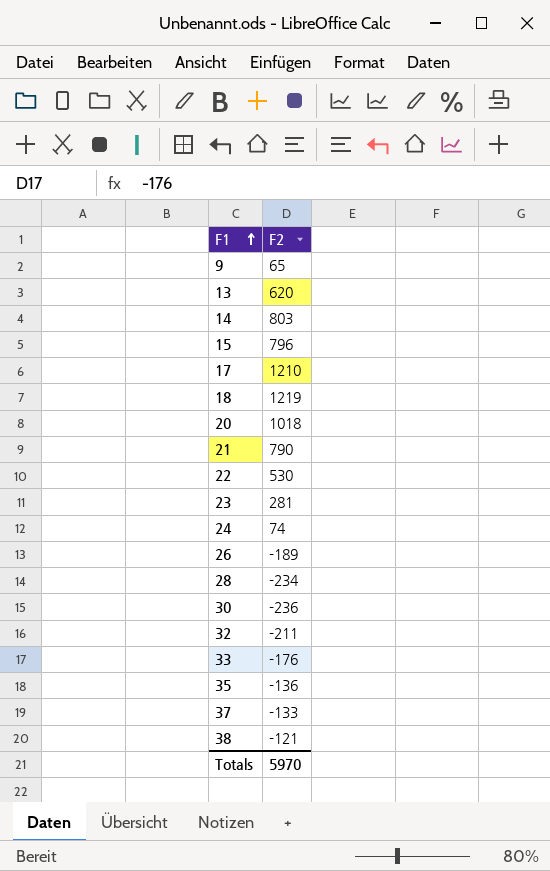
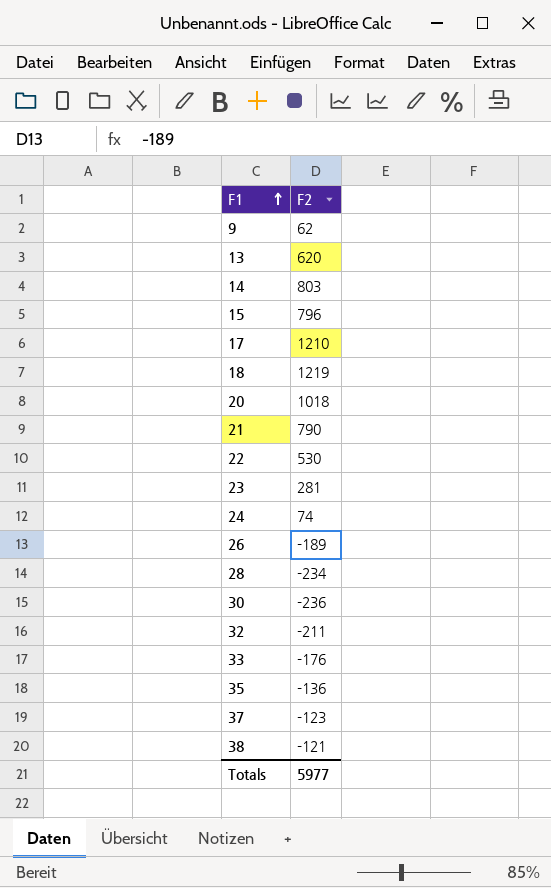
9 | F2: 65 -> 62
37 | F2: -133 -> -123
Totals | F2: 5970 -> 5977

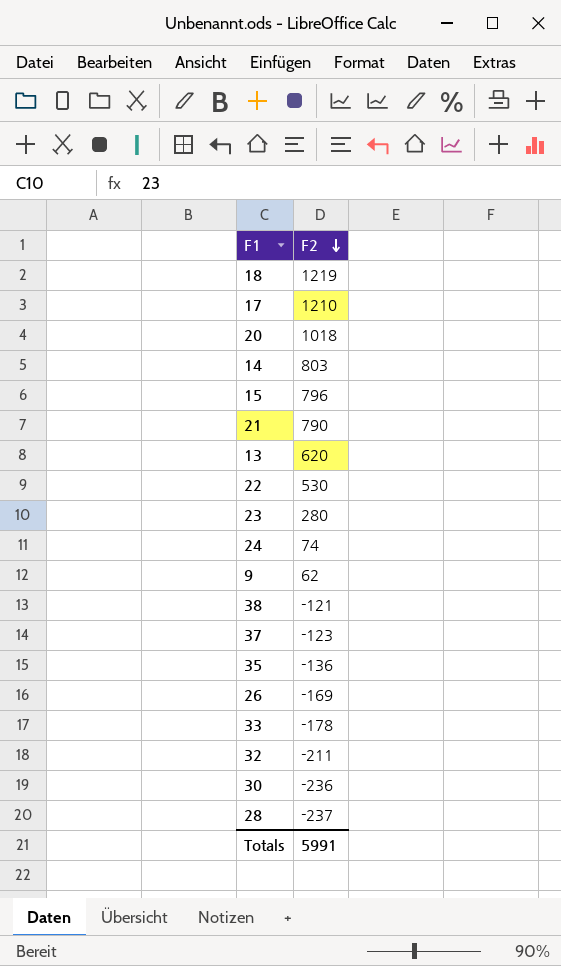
row order: F1 ascending -> F2 descending
23 | F2: 281 -> 280
26 | F2: -189 -> -169
33 | F2: -176 -> -178
28 | F2: -234 -> -237
Totals | F2: 5977 -> 5991

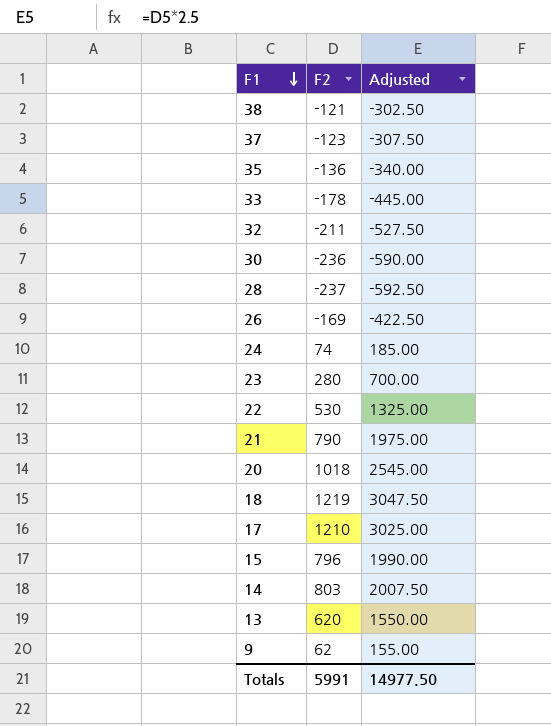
row order: F2 descending -> F1 descending
column Adjusted | formula: none -> [F2] * 2.5

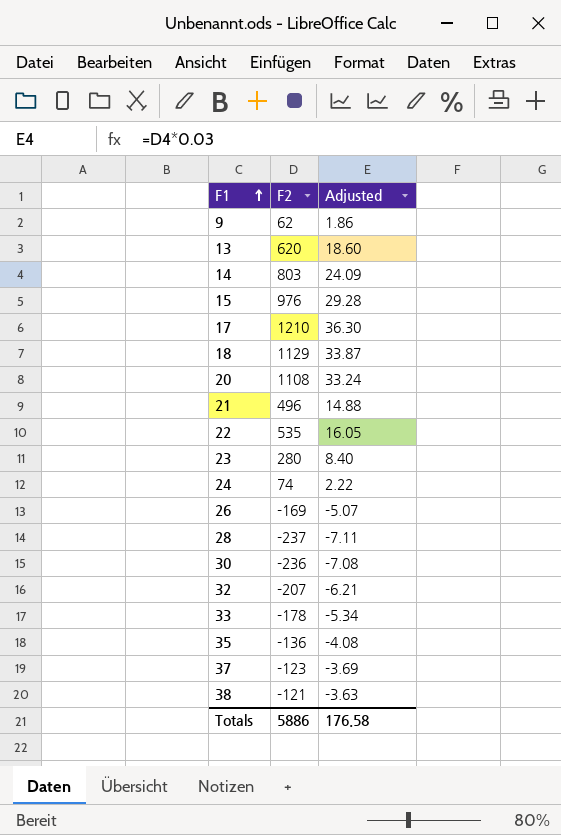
row order: F1 descending -> F1 ascending
column Adjusted | formula: [F2] * 2.5 -> [F2] * 0.03
15 | F2: 796 -> 976
18 | F2: 1219 -> 1129
20 | F2: 1018 -> 1108
21 | F2: 790 -> 496
22 | F2: 530 -> 535
32 | F2: -211 -> -207
Totals | F2: 5991 -> 5886
Totals | Adjusted: 14977.50 -> 176.58

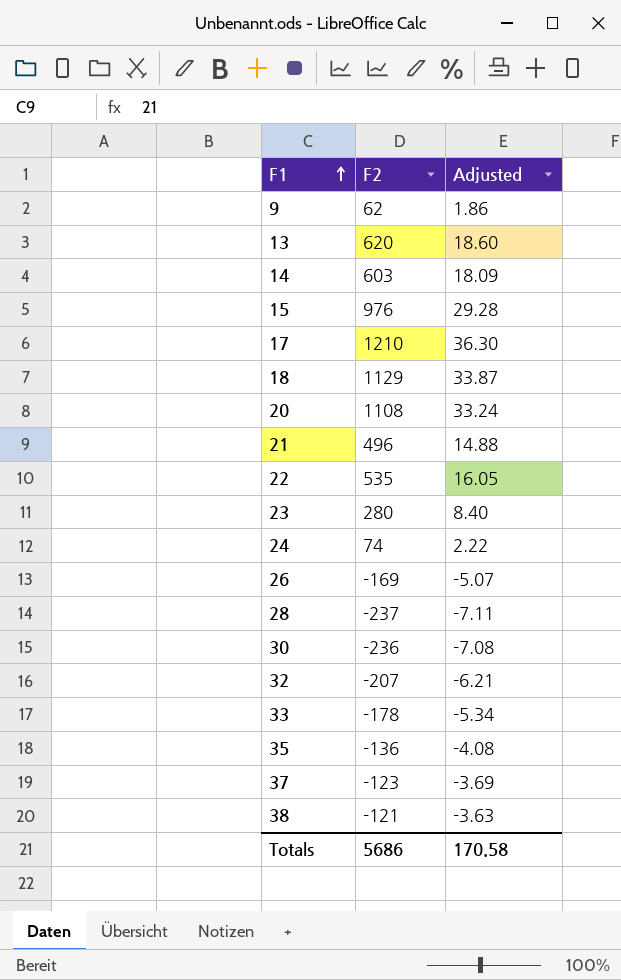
14 | F2: 803 -> 603
14 | Adjusted: 24.09 -> 18.09
Totals | F2: 5886 -> 5686
Totals | Adjusted: 176.58 -> 170.58

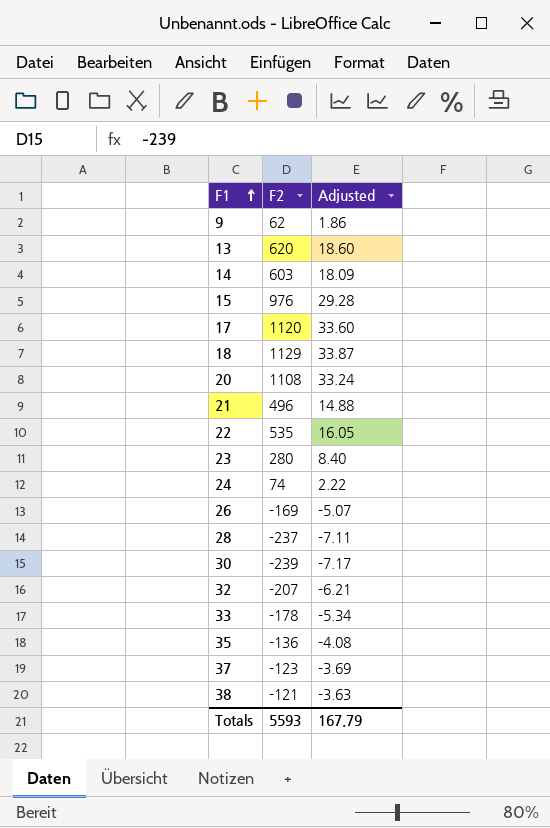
17 | F2: 1210 -> 1120
17 | Adjusted: 36.30 -> 33.60
30 | F2: -236 -> -239
30 | Adjusted: -7.08 -> -7.17
Totals | F2: 5686 -> 5593
Totals | Adjusted: 170.58 -> 167.79

